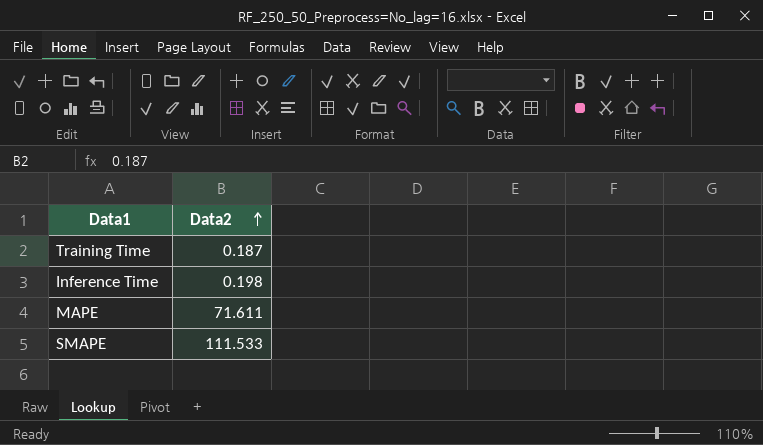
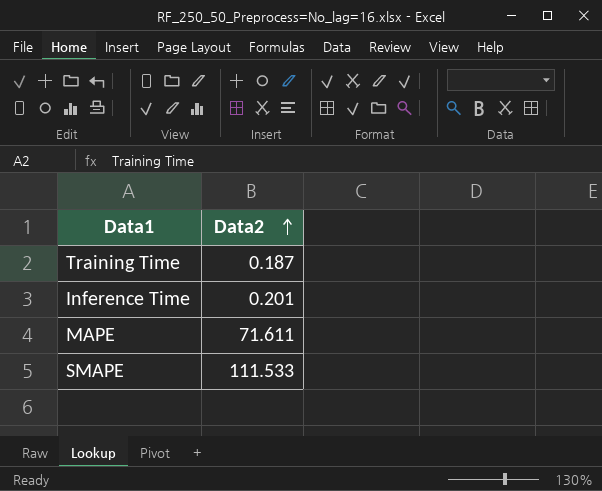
Inference Time | Data2: 0.198 -> 0.201

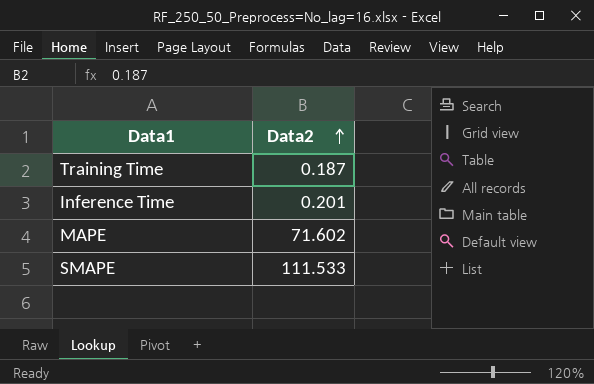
MAPE | Data2: 71.611 -> 71.602

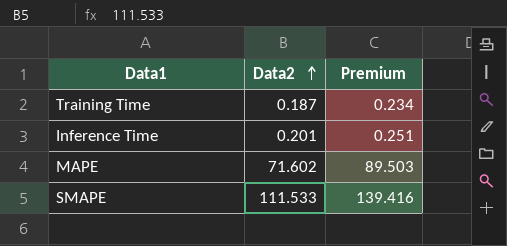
column Premium | formula: none -> [Data2] * 1.25

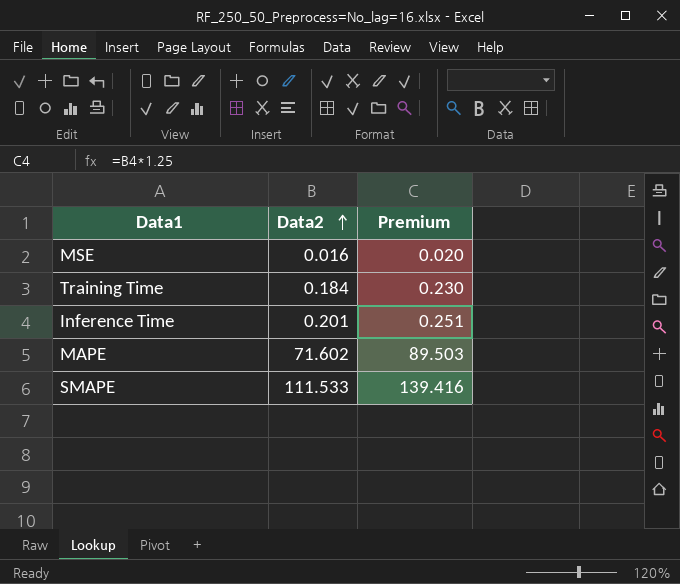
row MSE: none -> 0.016 | 0.020
Training Time | Data2: 0.187 -> 0.184
Training Time | Premium: 0.234 -> 0.230

